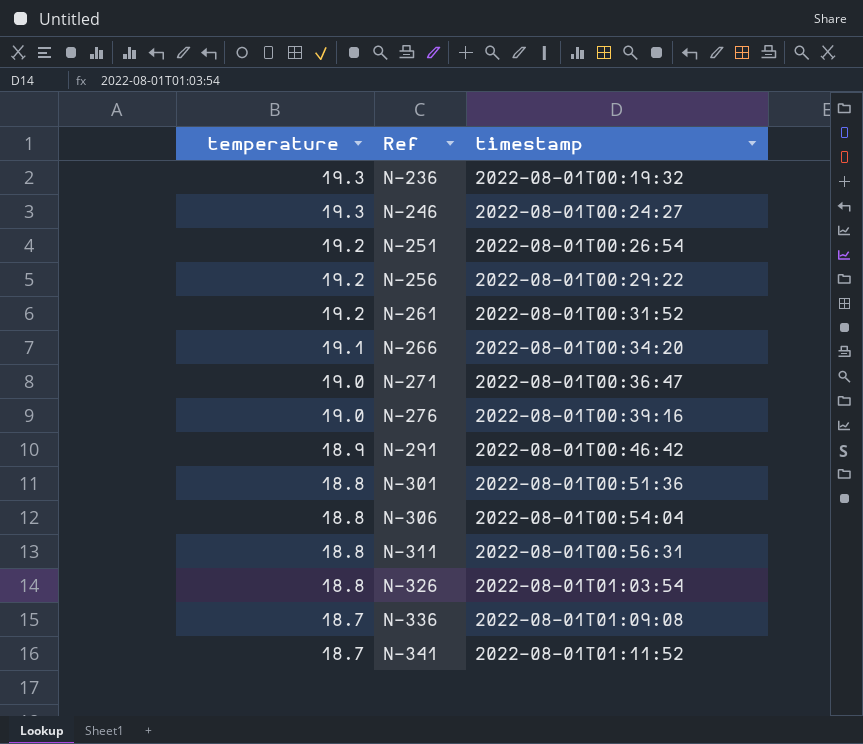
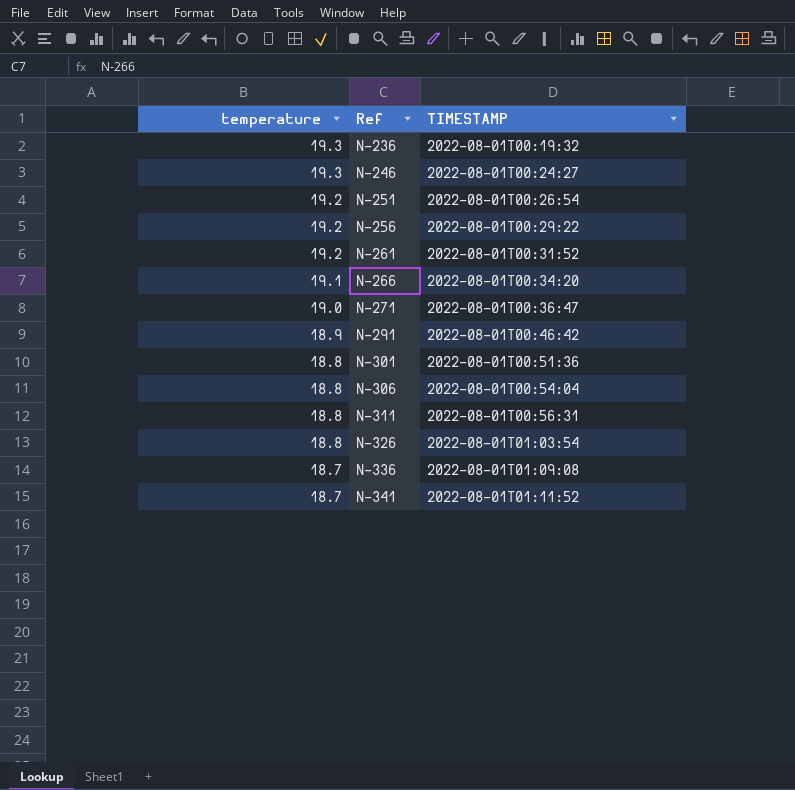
column name: timestamp -> TIMESTAMP
row N-276: 19.0 | 2022-08-01T00:39:16 -> none

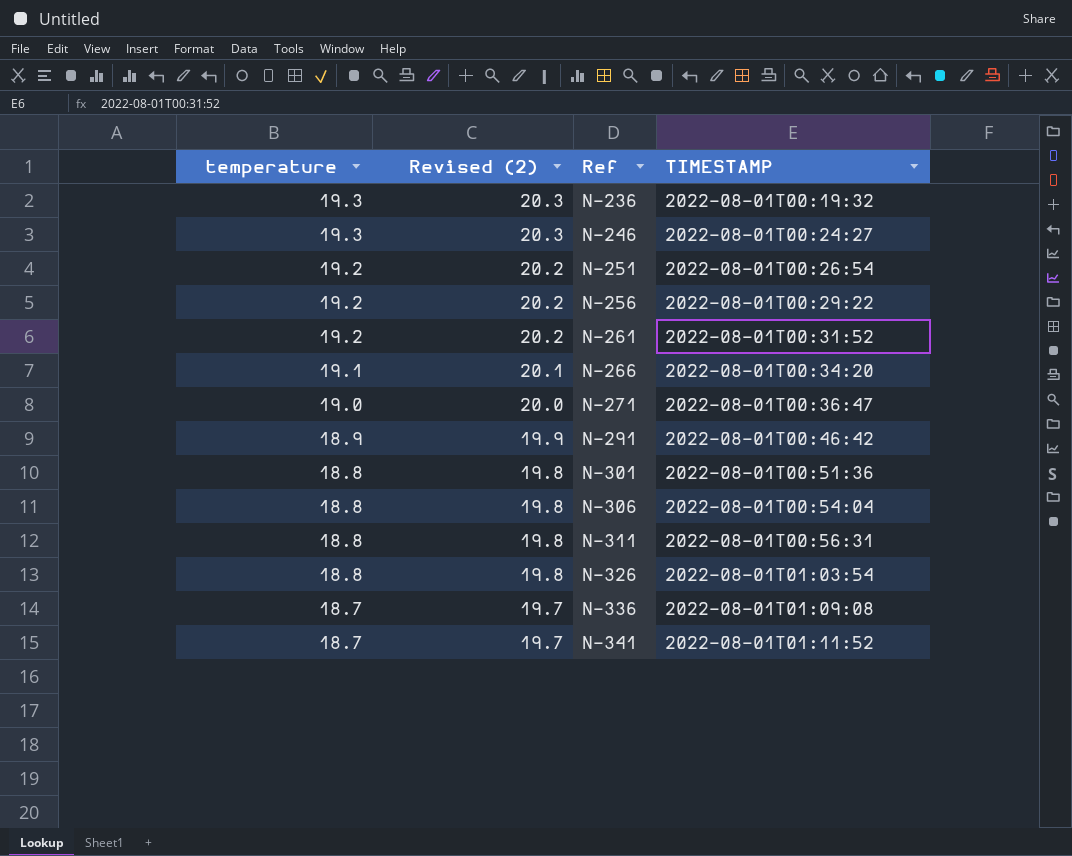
column Revised (2) | formula: none -> [temperature] + 1

